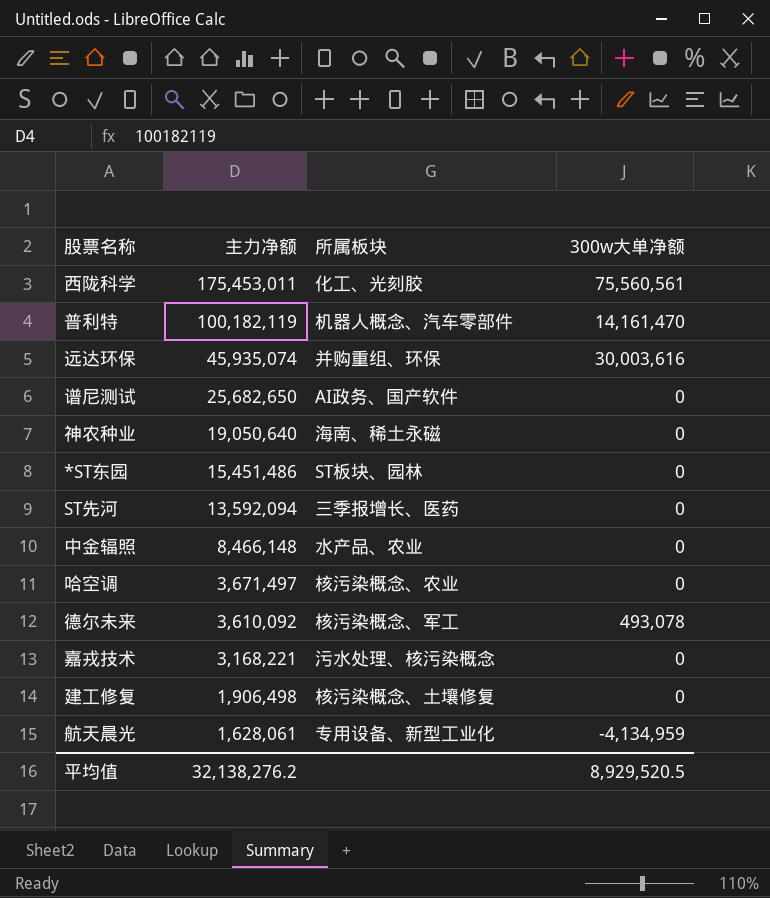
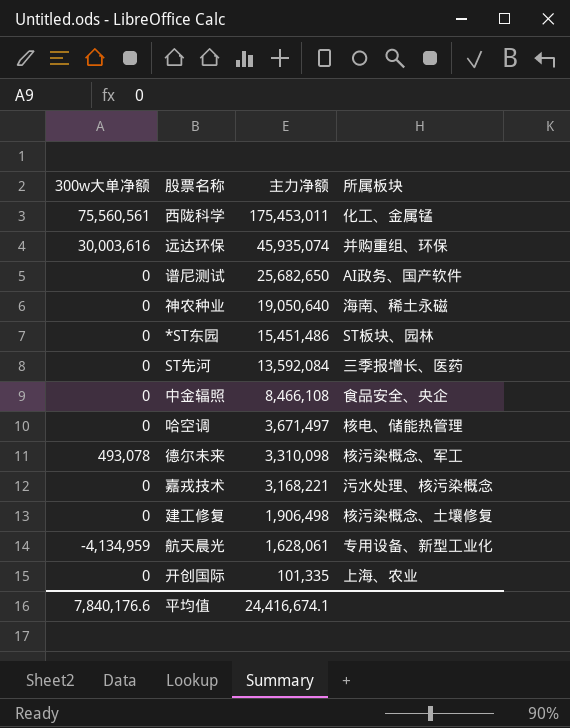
column 300w大单净额 | position: 4 -> 1
row 普利特: 100,182,119 | 机器人概念、汽车零部件 | 14,161,470 -> none
西陇科学 | 所属板块: 化工、光刻胶 -> 化工、金属锰
ST先河 | 主力净额: 13,592,094 -> 13,592,084
中金辐照 | 主力净额: 8,466,148 -> 8,466,108
中金辐照 | 所属板块: 水产品、农业 -> 食品安全、央企
哈空调 | 所属板块: 核污染概念、农业 -> 核电、储能热管理
德尔未来 | 主力净额: 3,610,092 -> 3,310,098
row 开创国际: none -> 0 | 101,335 | 上海、农业
平均值 | 300w大单净额: 8,929,520.5 -> 7,840,176.6
平均值 | 主力净额: 32,138,276.2 -> 24,416,674.1

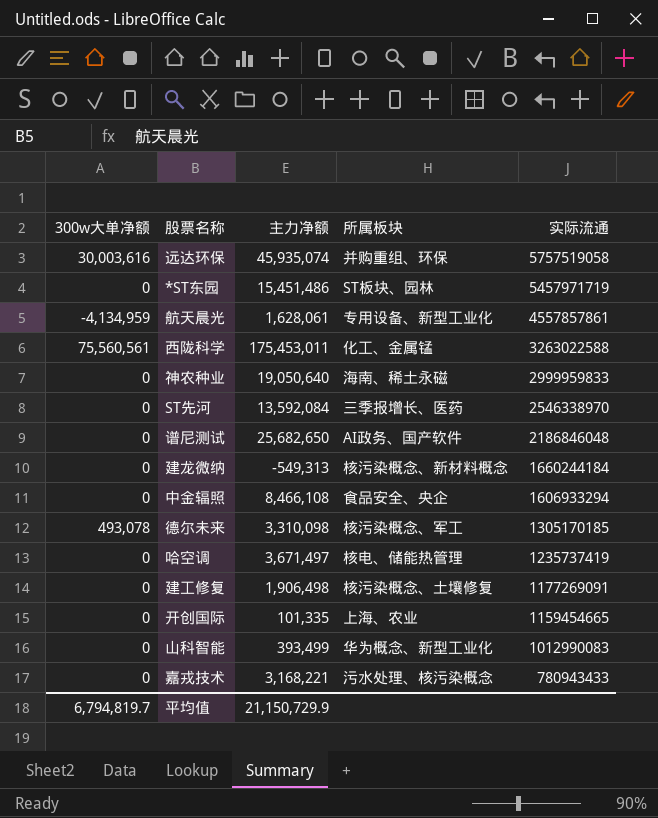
row order: 主力净额 descending -> 实际流通 descending
column 实际流通 | position: none -> 5
row 建龙微纳: none -> 0 | -549,313 | 核污染概念、新材料概念 | 1660244184
row 山科智能: none -> 0 | 393,499 | 华为概念、新型工业化 | 1012990083
平均值 | 300w大单净额: 7,840,176.6 -> 6,794,819.7
平均值 | 主力净额: 24,416,674.1 -> 21,150,729.9

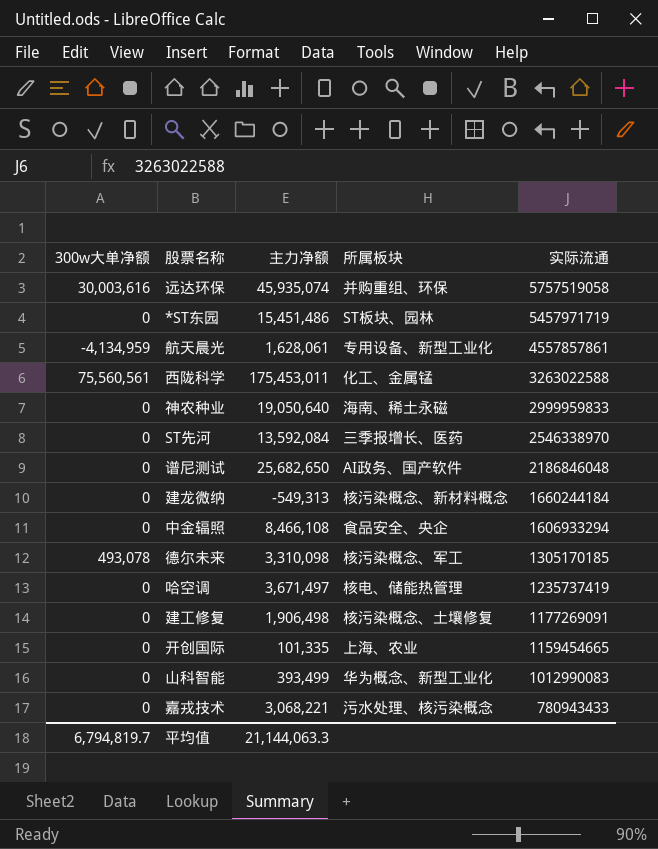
嘉戎技术 | 主力净额: 3,168,221 -> 3,068,221
平均值 | 主力净额: 21,150,729.9 -> 21,144,063.3

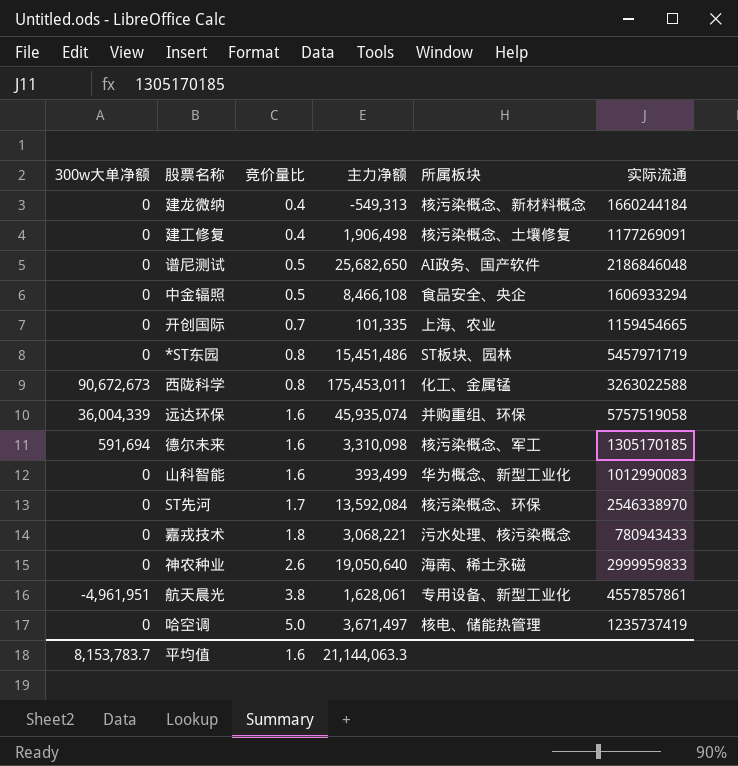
row order: 实际流通 descending -> 竞价量比 ascending
column 竞价量比 | position: none -> 3
西陇科学 | 300w大单净额: 75,560,561 -> 90,672,673
远达环保 | 300w大单净额: 30,003,616 -> 36,004,339
德尔未来 | 300w大单净额: 493,078 -> 591,694
ST先河 | 所属板块: 三季报增长、医药 -> 核污染概念、环保
航天晨光 | 300w大单净额: -4,134,959 -> -4,961,951
平均值 | 300w大单净额: 6,794,819.7 -> 8,153,783.7

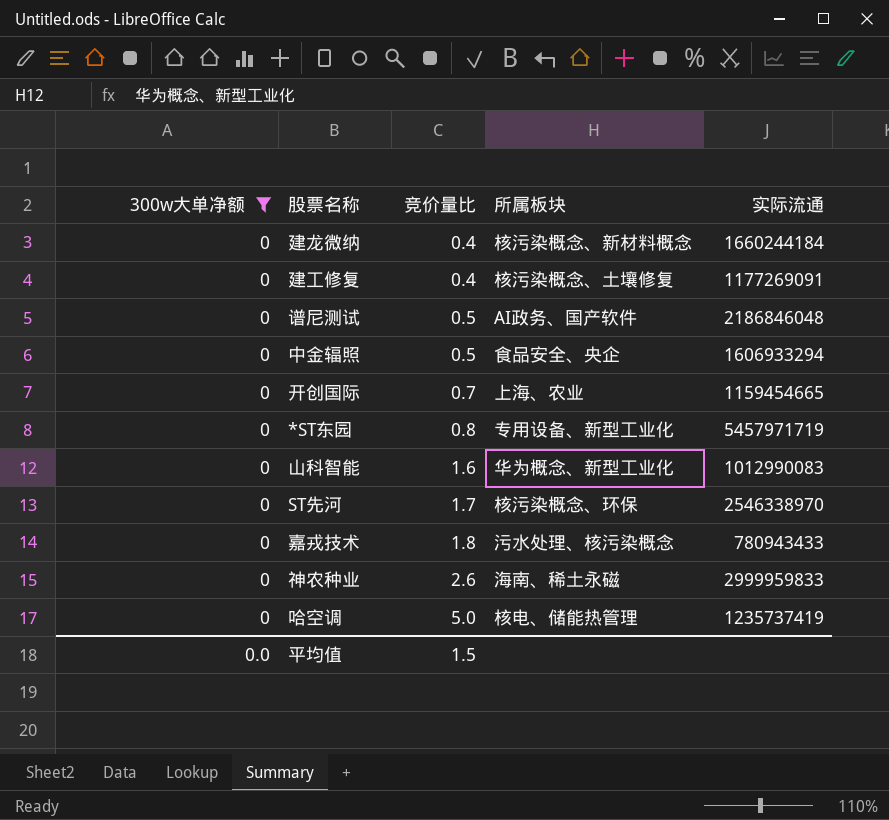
filter: none -> 300w大单净额 = 0
column 主力净额 | position: 4 -> none
*ST东园 | 所属板块: ST板块、园林 -> 专用设备、新型工业化
平均值 | 300w大单净额: 8,153,783.7 -> 0.0
平均值 | 竞价量比: 1.6 -> 1.5

